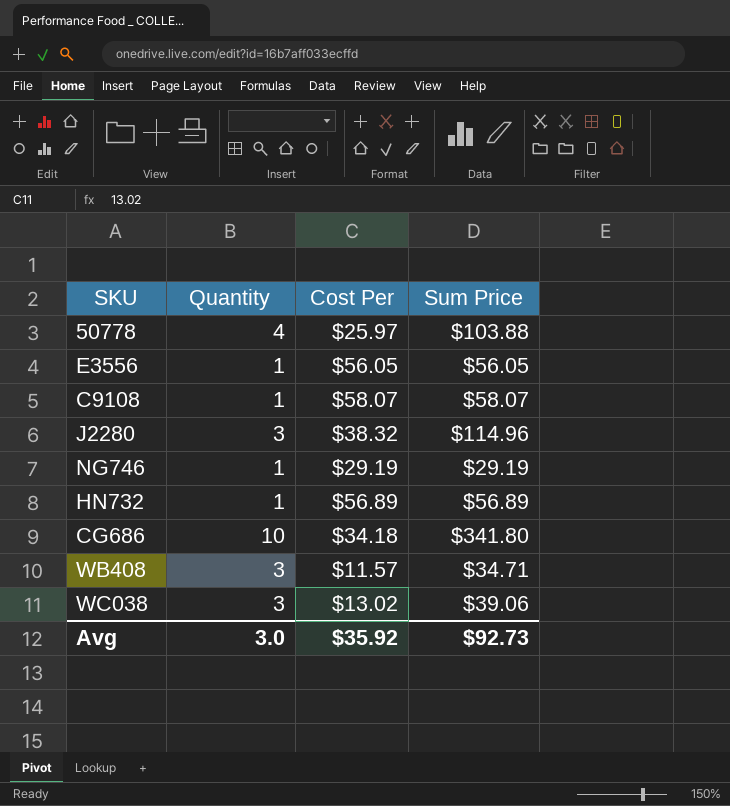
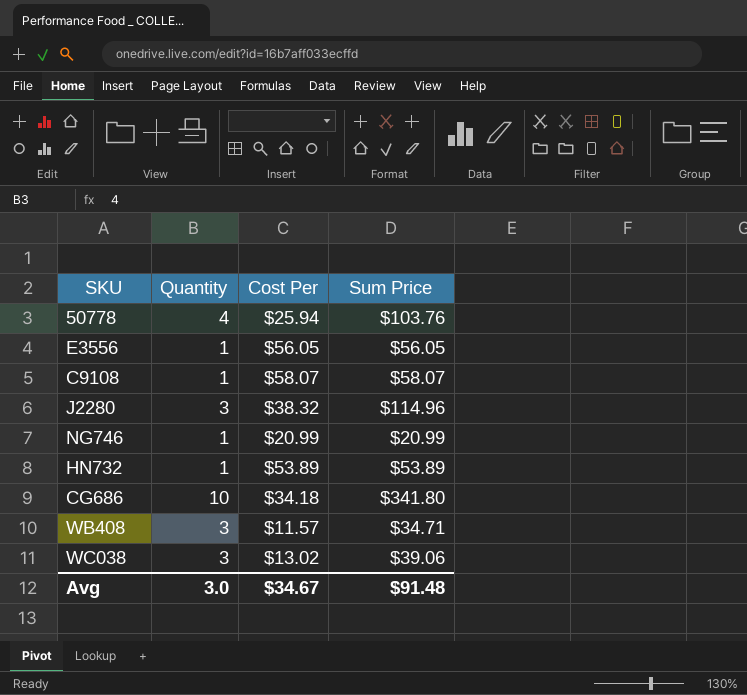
50778 | Cost Per: $25.97 -> $25.94
50778 | Sum Price: $103.88 -> $103.76
NG746 | Cost Per: $29.19 -> $20.99
NG746 | Sum Price: $29.19 -> $20.99
HN732 | Cost Per: $56.89 -> $53.89
HN732 | Sum Price: $56.89 -> $53.89
Avg | Cost Per: $35.92 -> $34.67
Avg | Sum Price: $92.73 -> $91.48

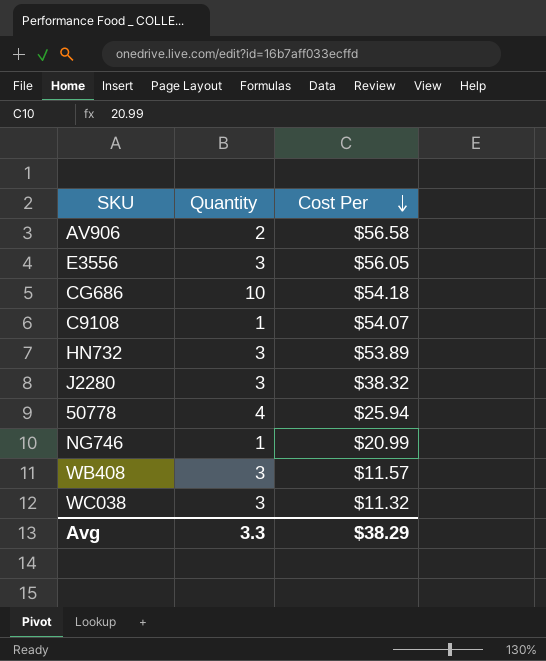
row order: none -> Cost Per descending
column Sum Price | formula: [Quantity] * [Cost Per] -> none
row AV906: none -> 2 | $56.58
E3556 | Quantity: 1 -> 3
CG686 | Cost Per: $34.18 -> $54.18
C9108 | Cost Per: $58.07 -> $54.07
HN732 | Quantity: 1 -> 3
WC038 | Cost Per: $13.02 -> $11.32
Avg | Quantity: 3.0 -> 3.3
Avg | Cost Per: $34.67 -> $38.29

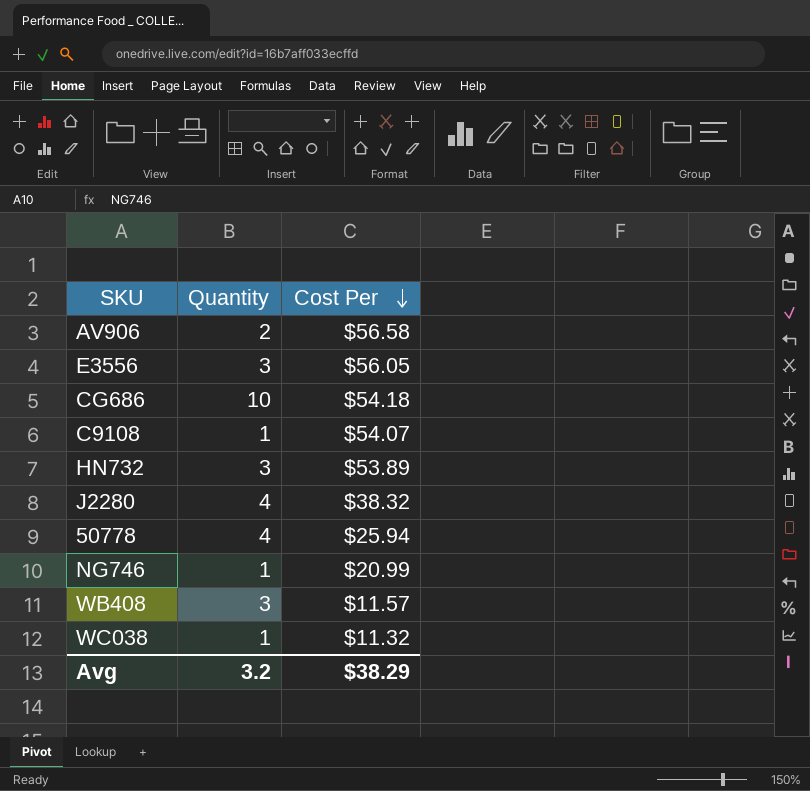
J2280 | Quantity: 3 -> 4
WC038 | Quantity: 3 -> 1
Avg | Quantity: 3.3 -> 3.2

